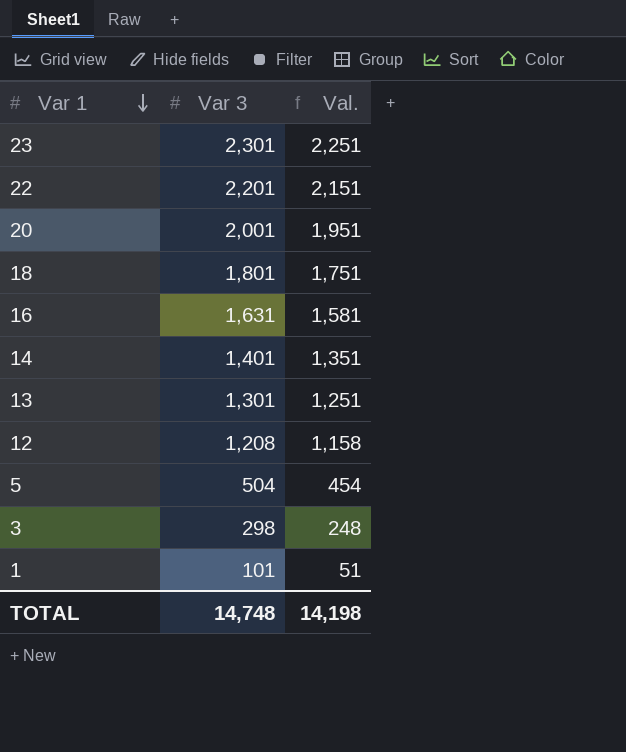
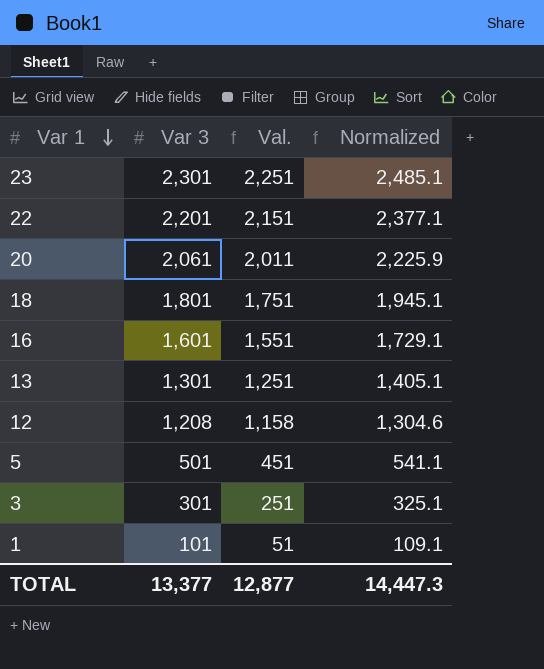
column Normalized | formula: none -> [Var 3] * 1.08
row 14: 1,401 | 1,351 -> none
20 | Var 3: 2,001 -> 2,061
20 | Val.: 1,951 -> 2,011
16 | Var 3: 1,631 -> 1,601
16 | Val.: 1,581 -> 1,551
5 | Var 3: 504 -> 501
5 | Val.: 454 -> 451
3 | Var 3: 298 -> 301
3 | Val.: 248 -> 251
TOTAL | Var 3: 14,748 -> 13,377
TOTAL | Val.: 14,198 -> 12,877

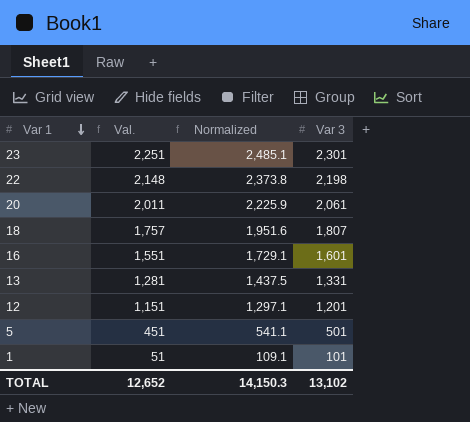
column Var 3 | position: 2 -> 4
row 3: 301 | 251 | 325.1 -> none
22 | Val.: 2,151 -> 2,148
22 | Normalized: 2,377.1 -> 2,373.8
22 | Var 3: 2,201 -> 2,198
18 | Val.: 1,751 -> 1,757
18 | Normalized: 1,945.1 -> 1,951.6
18 | Var 3: 1,801 -> 1,807
13 | Val.: 1,251 -> 1,281
13 | Normalized: 1,405.1 -> 1,437.5
13 | Var 3: 1,301 -> 1,331
12 | Val.: 1,158 -> 1,151
12 | Normalized: 1,304.6 -> 1,297.1
12 | Var 3: 1,208 -> 1,201
TOTAL | Val.: 12,877 -> 12,652
TOTAL | Normalized: 14,447.3 -> 14,150.3
TOTAL | Var 3: 13,377 -> 13,102

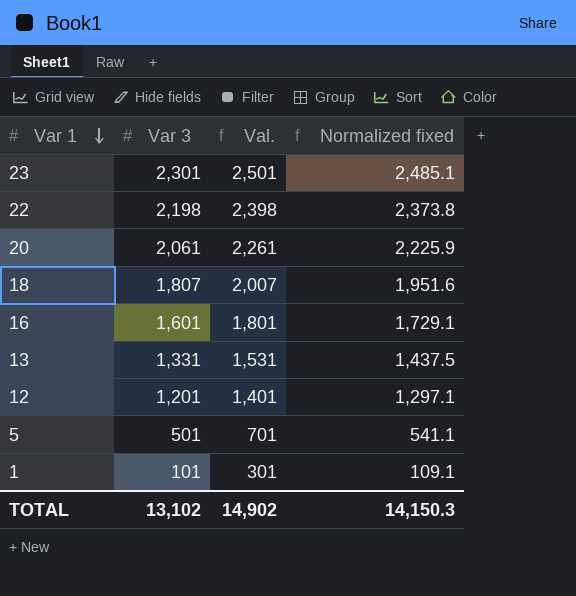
column Var 3 | position: 4 -> 2
column Val. | formula: [Var 3] - 50 -> [Var 3] + 200
column name: Normalized -> Normalized fixed
TOTAL | Val.: 12,652 -> 14,902

